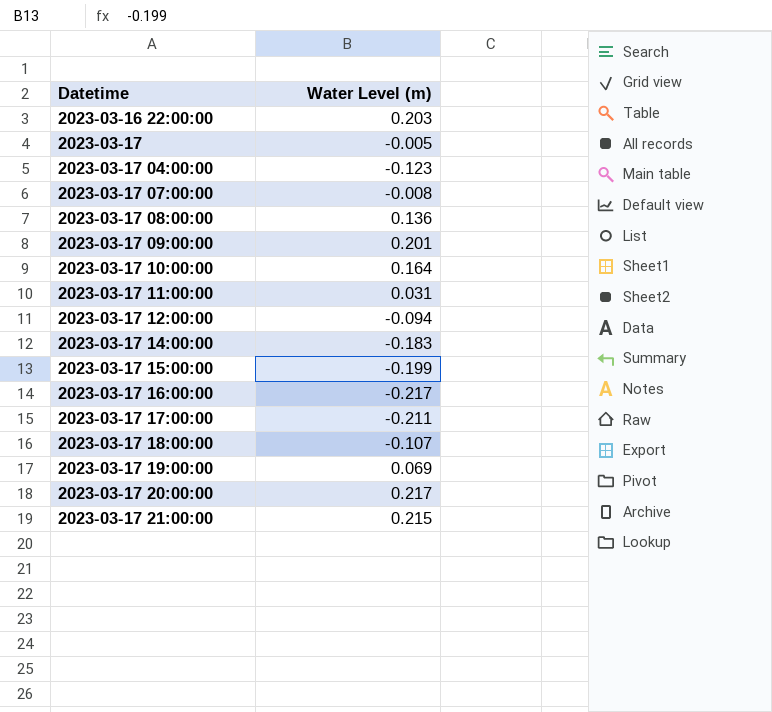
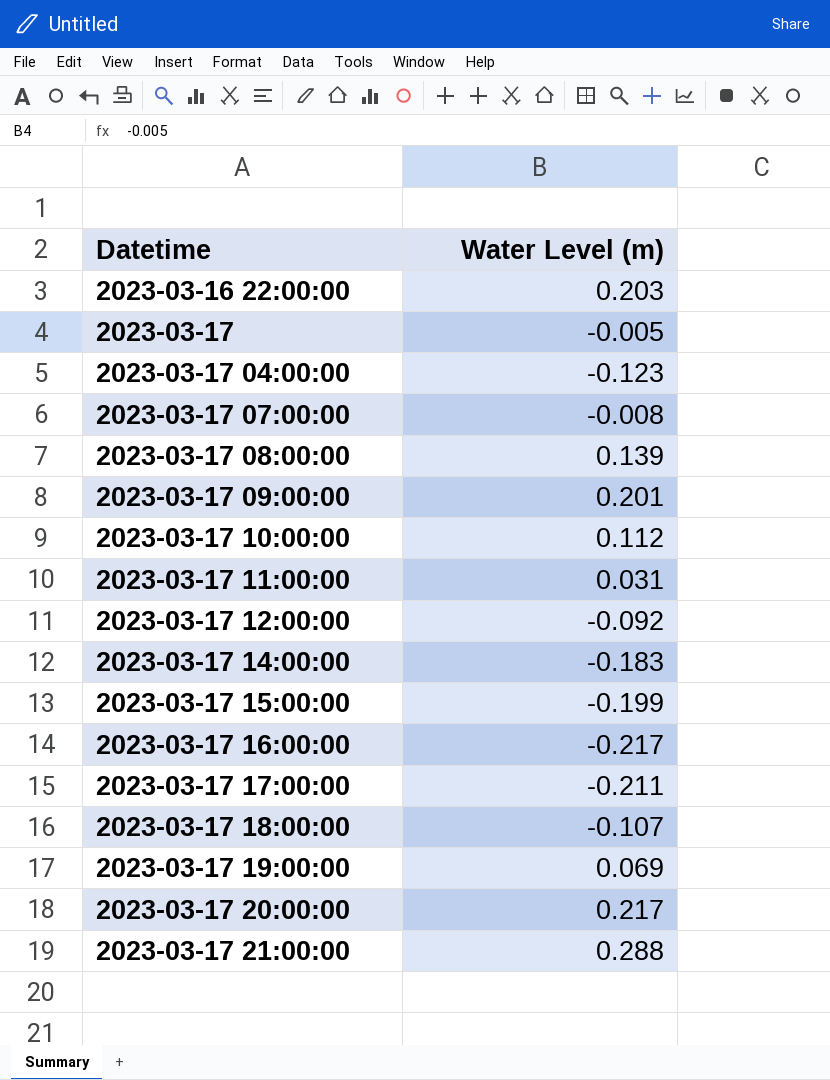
2023-03-17 08:00:00 | Water Level (m): 0.136 -> 0.139
2023-03-17 10:00:00 | Water Level (m): 0.164 -> 0.112
2023-03-17 12:00:00 | Water Level (m): -0.094 -> -0.092
2023-03-17 21:00:00 | Water Level (m): 0.215 -> 0.288

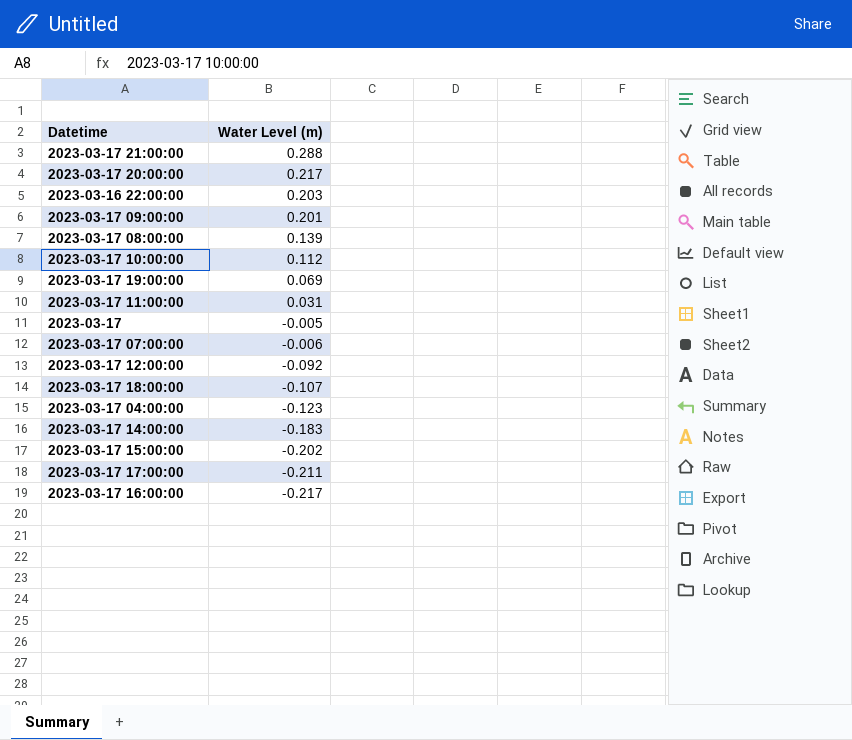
row order: Datetime ascending -> Water Level (m) descending
2023-03-17 07:00:00 | Water Level (m): -0.008 -> -0.006
2023-03-17 15:00:00 | Water Level (m): -0.199 -> -0.202

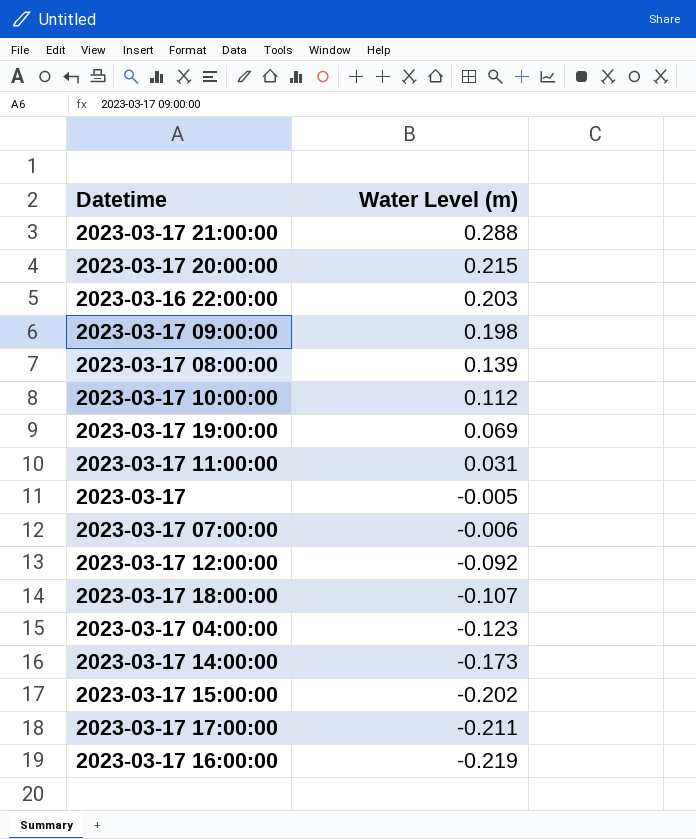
2023-03-17 20:00:00 | Water Level (m): 0.217 -> 0.215
2023-03-17 09:00:00 | Water Level (m): 0.201 -> 0.198
2023-03-17 14:00:00 | Water Level (m): -0.183 -> -0.173
2023-03-17 16:00:00 | Water Level (m): -0.217 -> -0.219

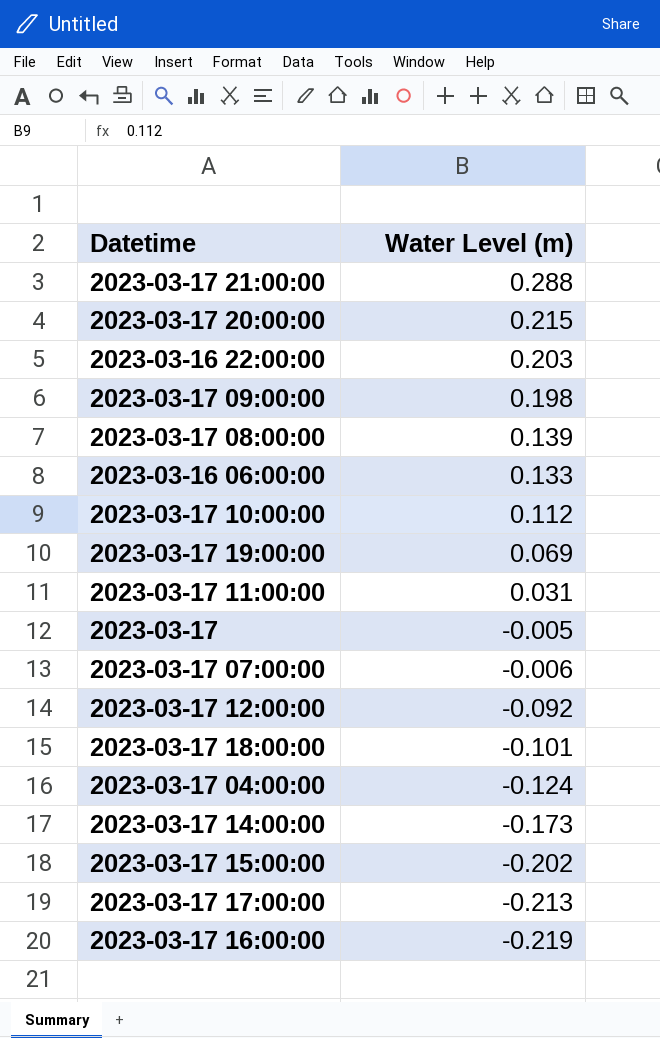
row 2023-03-16 06:00:00: none -> 0.133
2023-03-17 18:00:00 | Water Level (m): -0.107 -> -0.101
2023-03-17 04:00:00 | Water Level (m): -0.123 -> -0.124
2023-03-17 17:00:00 | Water Level (m): -0.211 -> -0.213

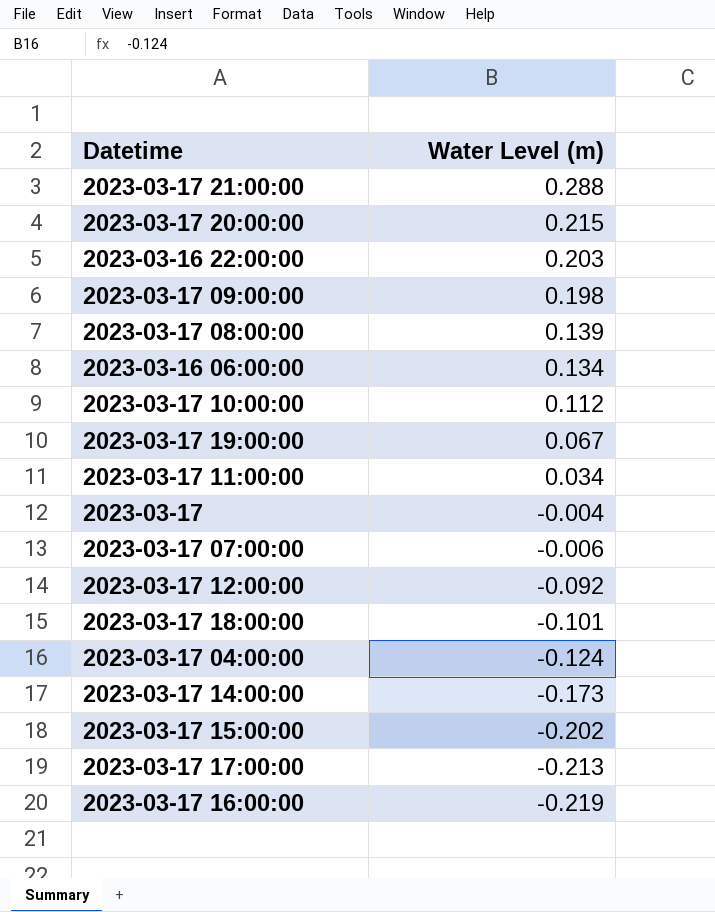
2023-03-16 06:00:00 | Water Level (m): 0.133 -> 0.134
2023-03-17 19:00:00 | Water Level (m): 0.069 -> 0.067
2023-03-17 11:00:00 | Water Level (m): 0.031 -> 0.034
2023-03-17 | Water Level (m): -0.005 -> -0.004

